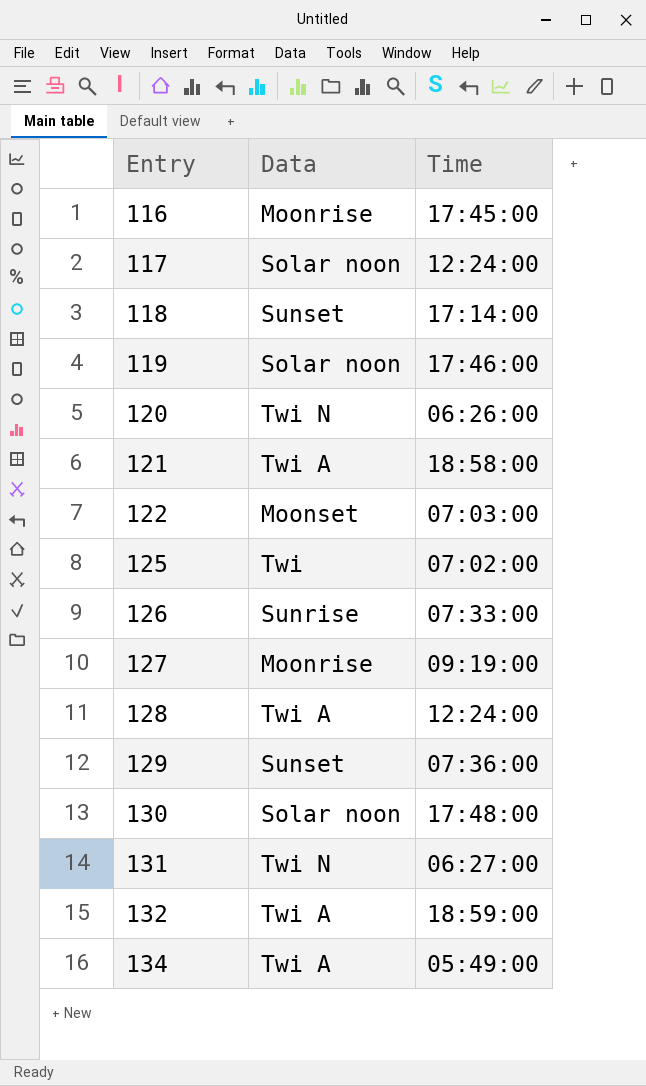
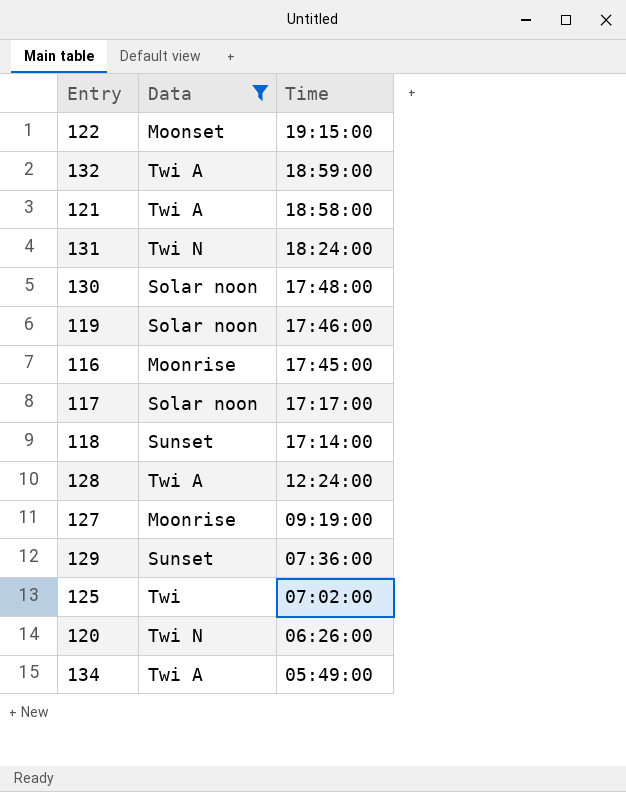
filter: none -> Data != Sunrise
row order: Entry ascending -> Time descending
122 | Time: 07:03:00 -> 19:15:00
131 | Time: 06:27:00 -> 18:24:00
117 | Time: 12:24:00 -> 17:17:00

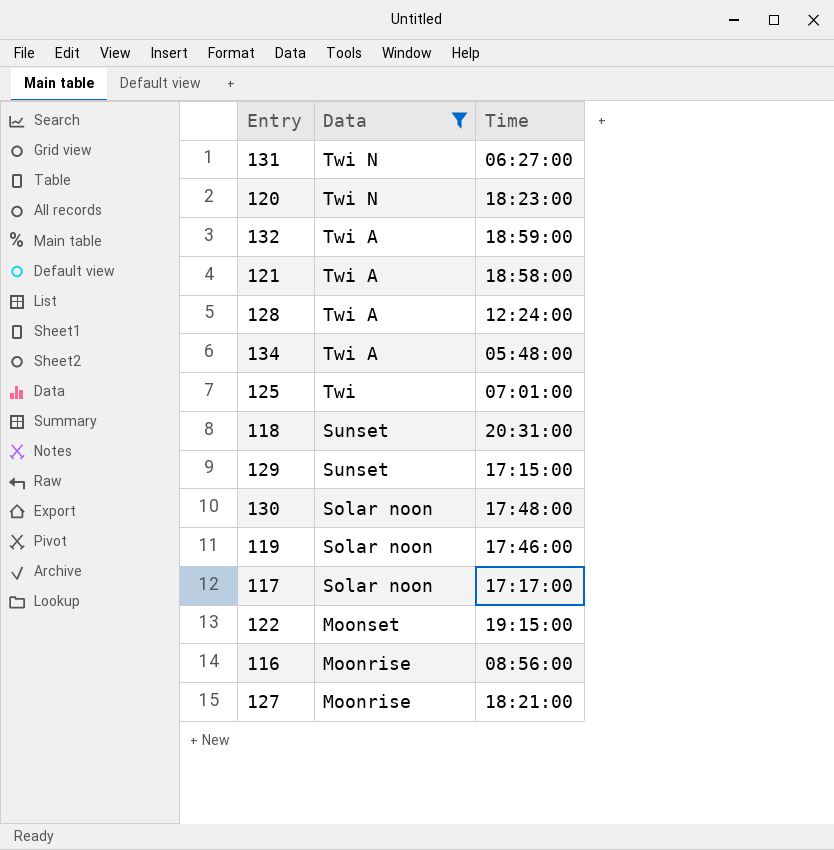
row order: Time descending -> Data descending
131 | Time: 18:24:00 -> 06:27:00
120 | Time: 06:26:00 -> 18:23:00
134 | Time: 05:49:00 -> 05:48:00
125 | Time: 07:02:00 -> 07:01:00
118 | Time: 17:14:00 -> 20:31:00
129 | Time: 07:36:00 -> 17:15:00
116 | Time: 17:45:00 -> 08:56:00
127 | Time: 09:19:00 -> 18:21:00

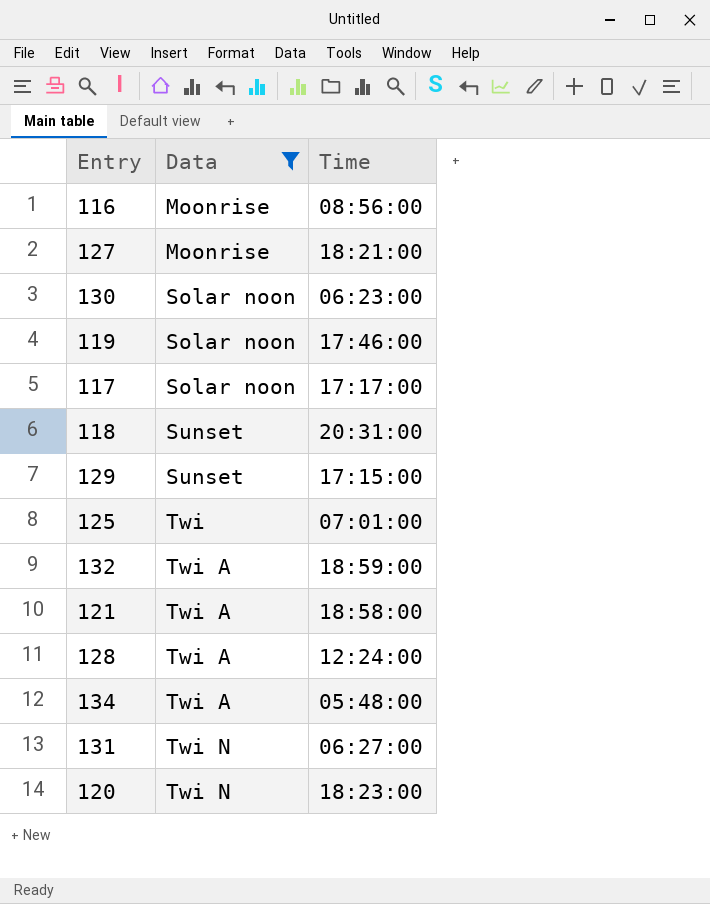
row order: Data descending -> Data ascending
row 122: Moonset | 19:15:00 -> none
130 | Time: 17:48:00 -> 06:23:00

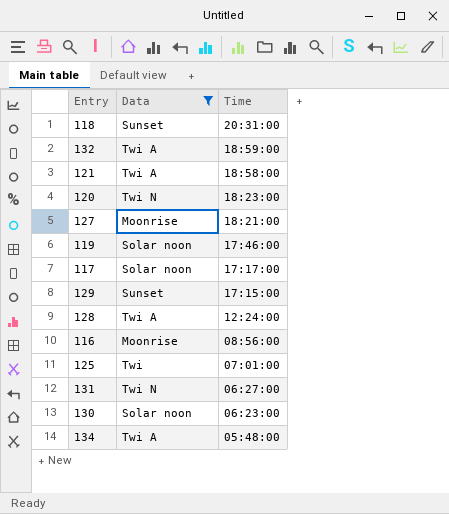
row order: Data ascending -> Time descending

